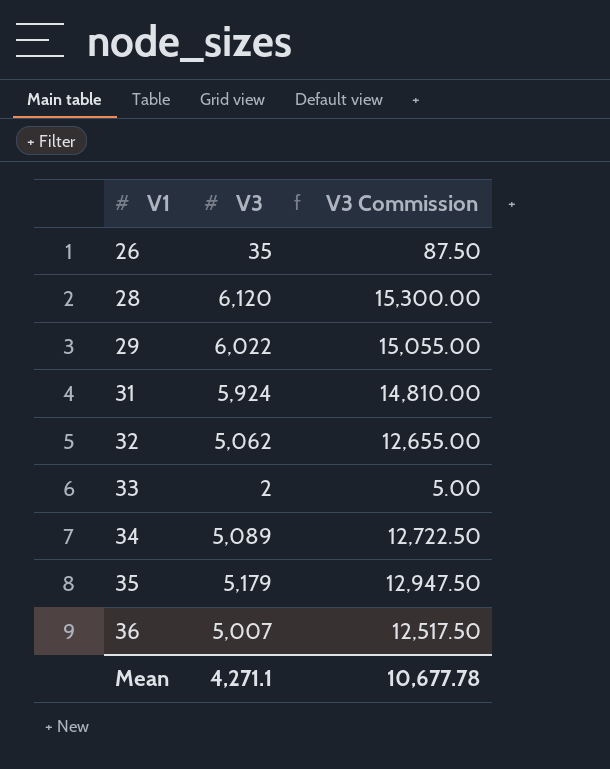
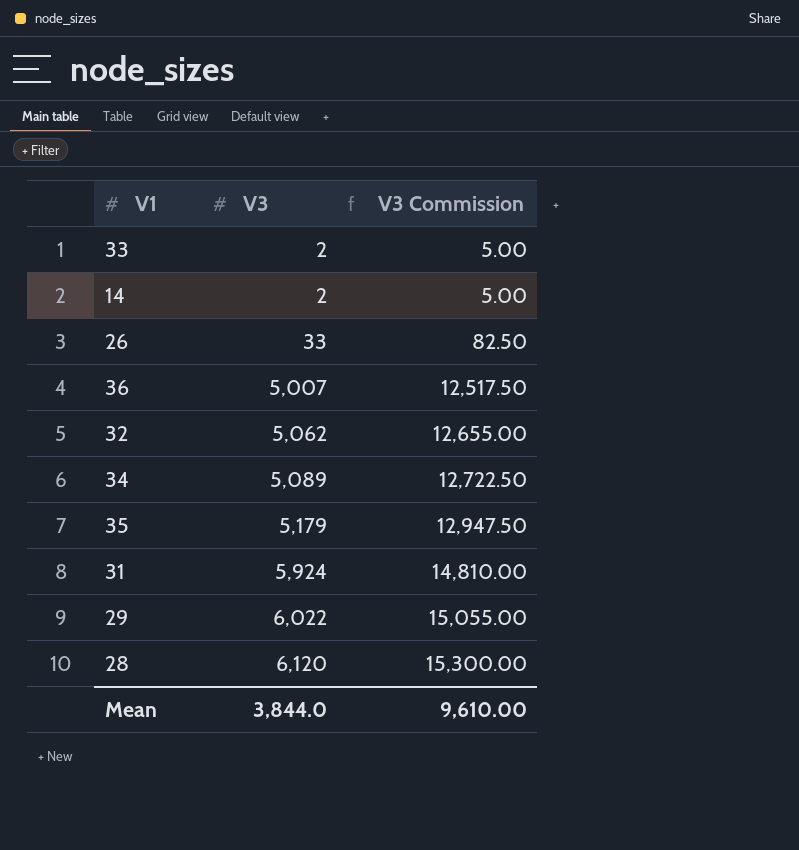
row order: V1 ascending -> V3 ascending
row 14: none -> 2 | 5.00
26 | V3: 35 -> 33
26 | V3 Commission: 87.50 -> 82.50
Mean | V3: 4,271.1 -> 3,844.0
Mean | V3 Commission: 10,677.78 -> 9,610.00

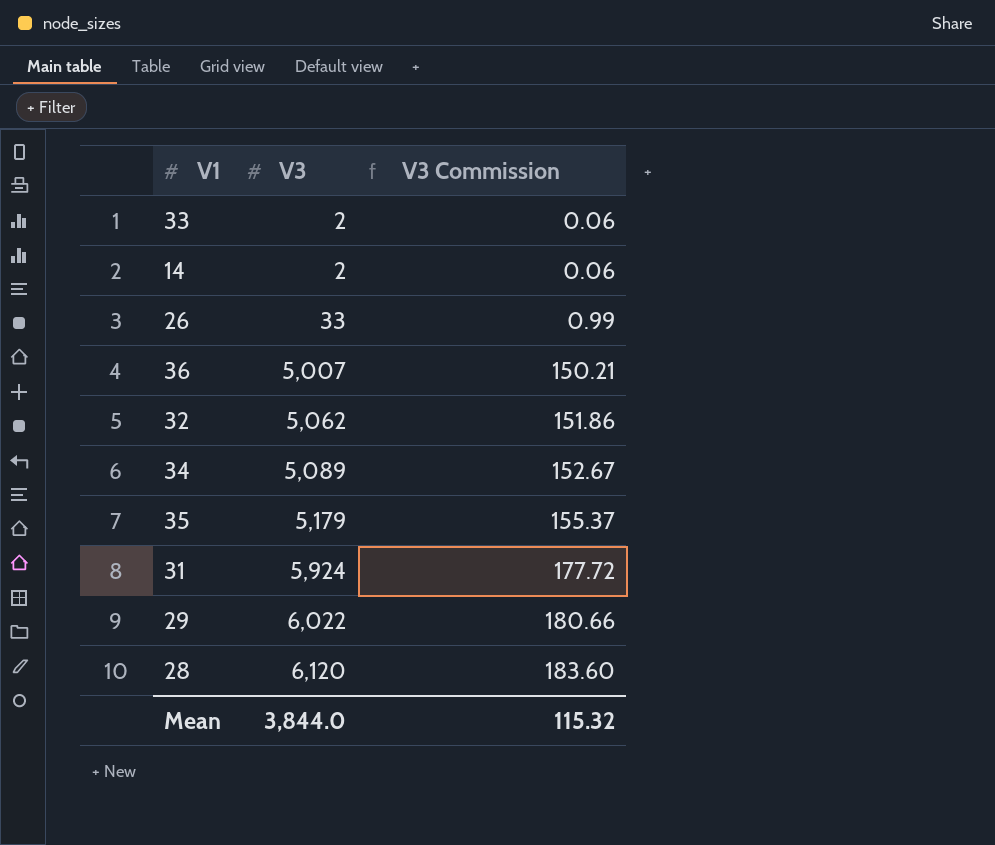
column V3 Commission | formula: [V3] * 2.5 -> [V3] * 0.03
Mean | V3 Commission: 9,610.00 -> 115.32

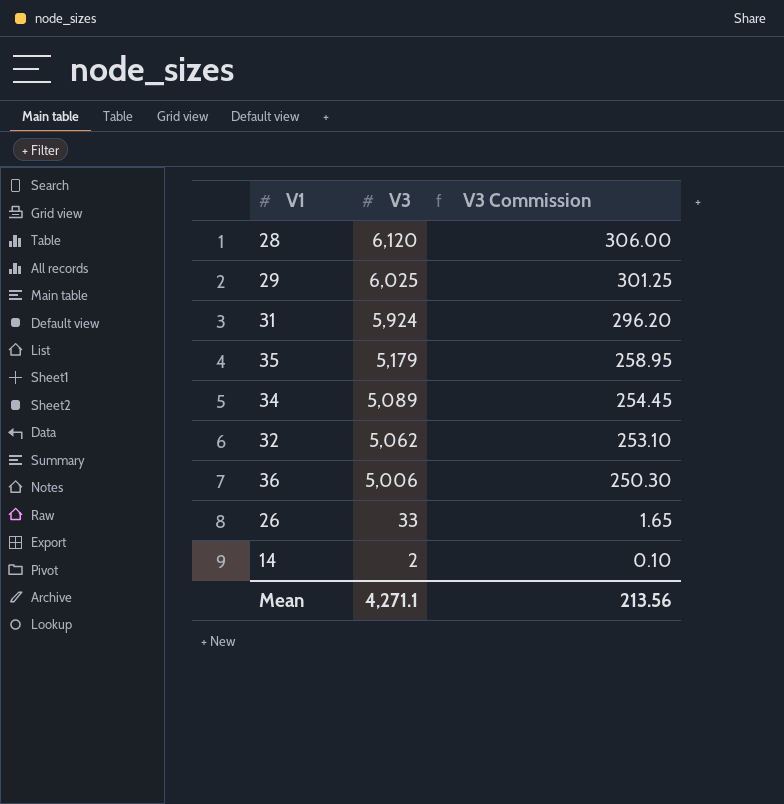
row order: V3 ascending -> V3 descending
column V3 Commission | formula: [V3] * 0.03 -> [V3] * 0.05
row 33: 2 | 0.06 -> none
29 | V3: 6,022 -> 6,025
36 | V3: 5,007 -> 5,006
Mean | V3: 3,844.0 -> 4,271.1
Mean | V3 Commission: 115.32 -> 213.56

